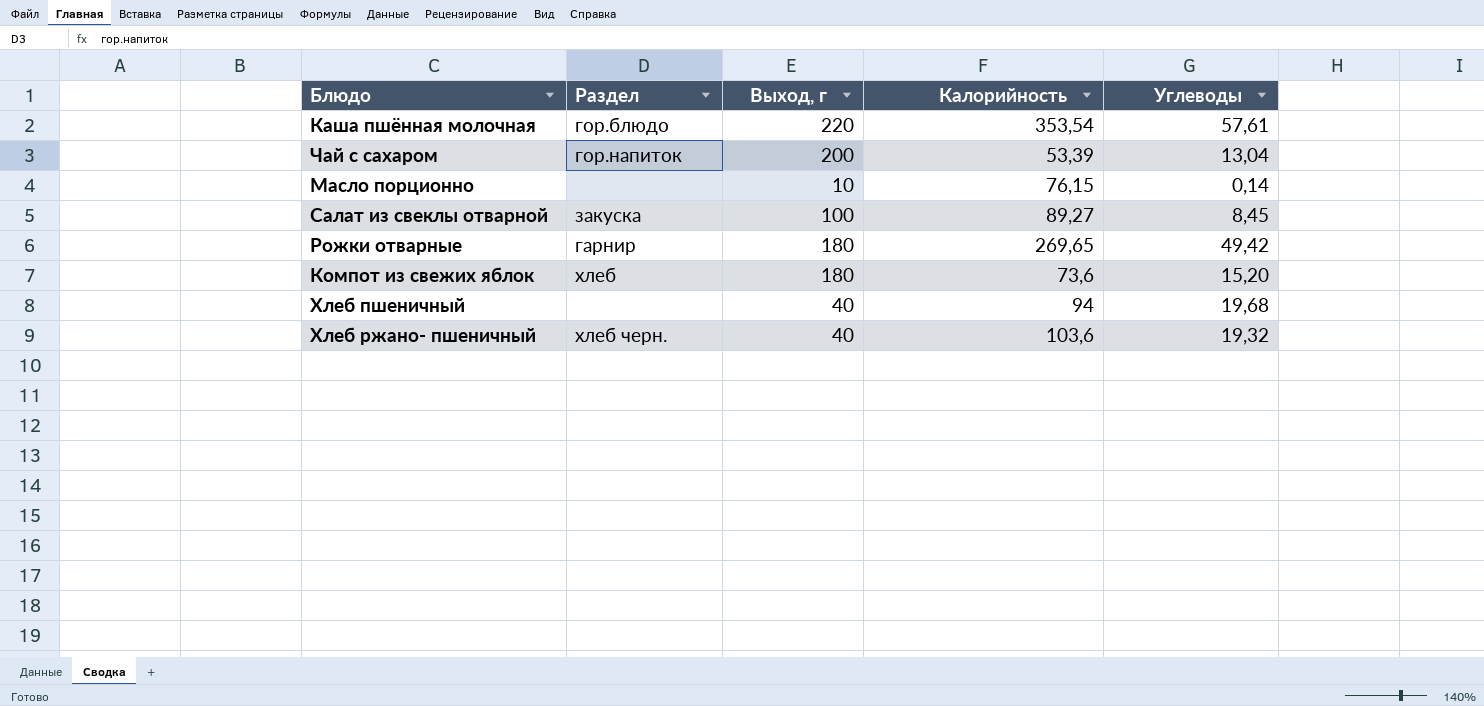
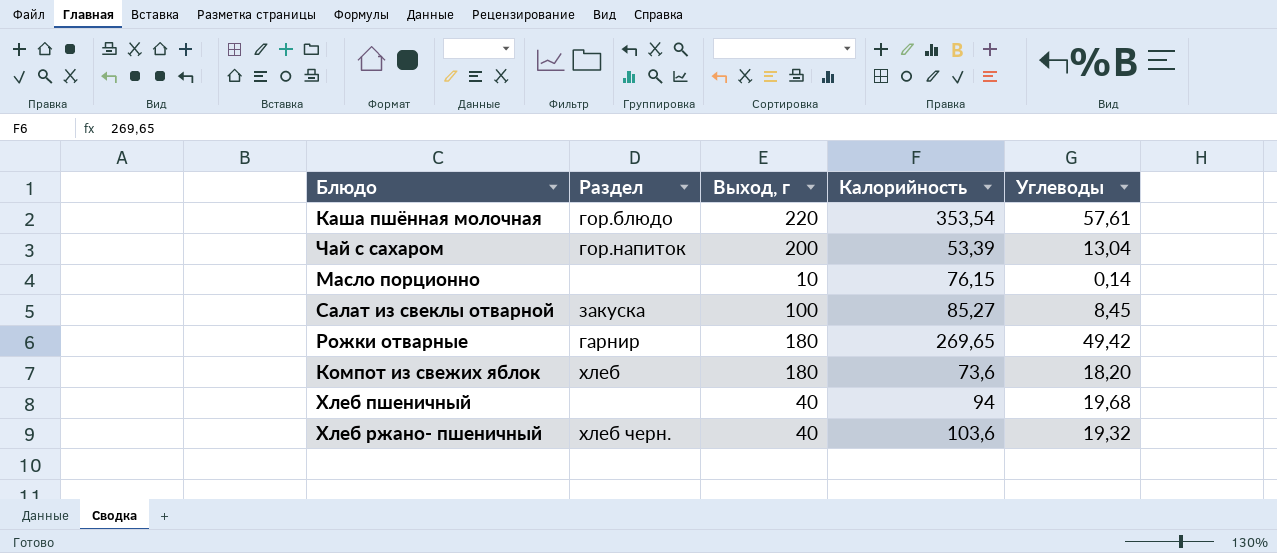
Салат из свеклы отварной | Калорийность: 89,27 -> 85,27
Компот из свежих яблок | Углеводы: 15,20 -> 18,20

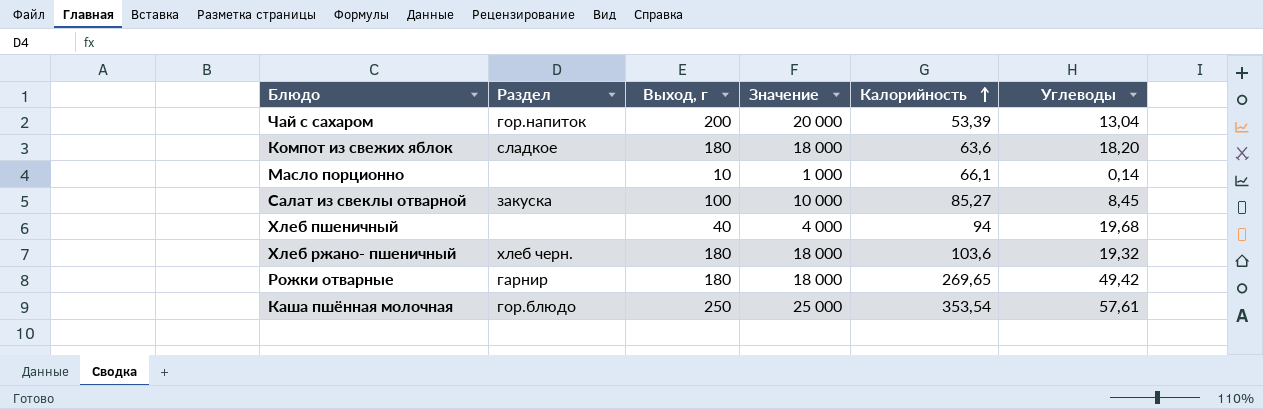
row order: none -> Калорийность ascending
column Значение | formula: none -> [Выход, г] * 100
Компот из свежих яблок | Раздел: хлеб -> сладкое
Компот из свежих яблок | Калорийность: 73,6 -> 63,6
Масло порционно | Калорийность: 76,15 -> 66,1
Хлеб ржано- пшеничный | Выход, г: 40 -> 180
Каша пшённая молочная | Выход, г: 220 -> 250

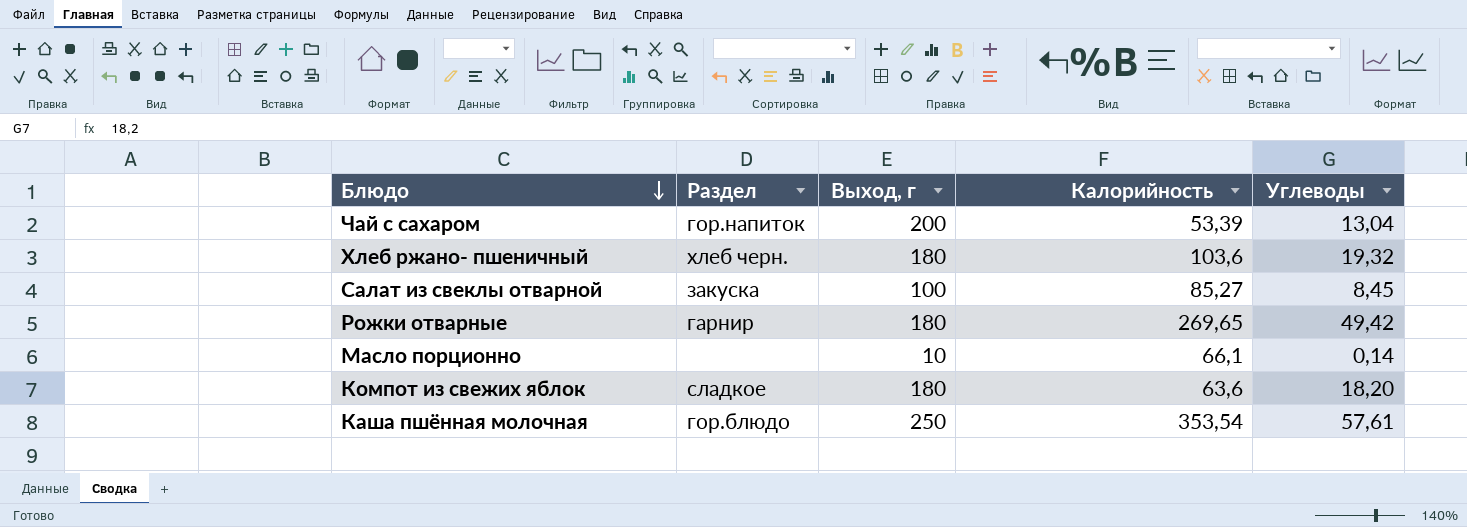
row order: Калорийность ascending -> Блюдо descending
column Значение | formula: [Выход, г] * 100 -> none
row Хлеб пшеничный: none | 40 | 4 000 | 94 | 19,68 -> none

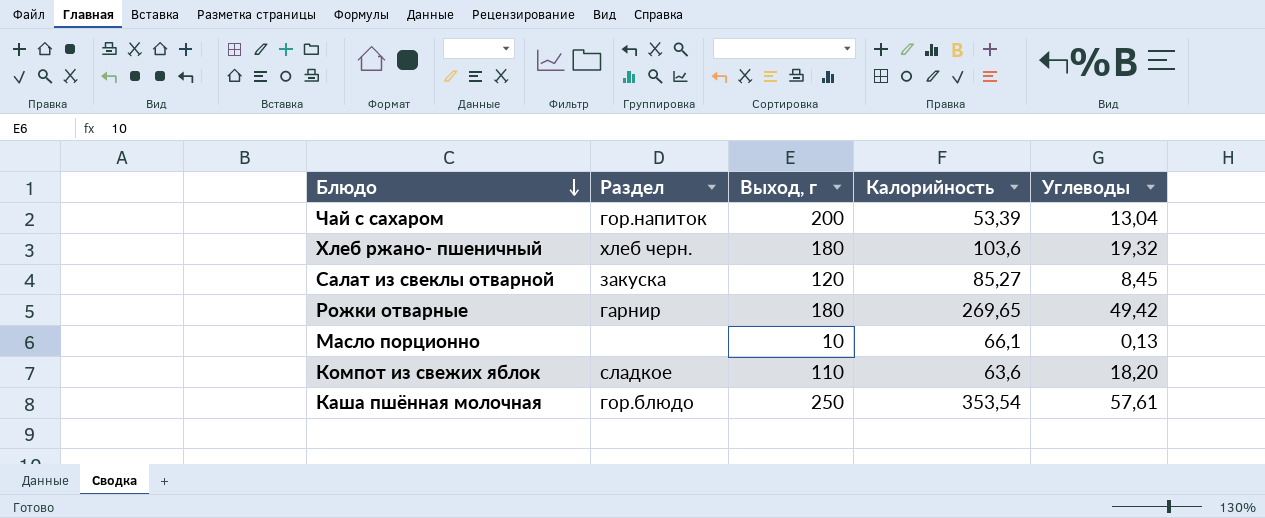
Салат из свеклы отварной | Выход, г: 100 -> 120
Масло порционно | Углеводы: 0,14 -> 0,13
Компот из свежих яблок | Выход, г: 180 -> 110

